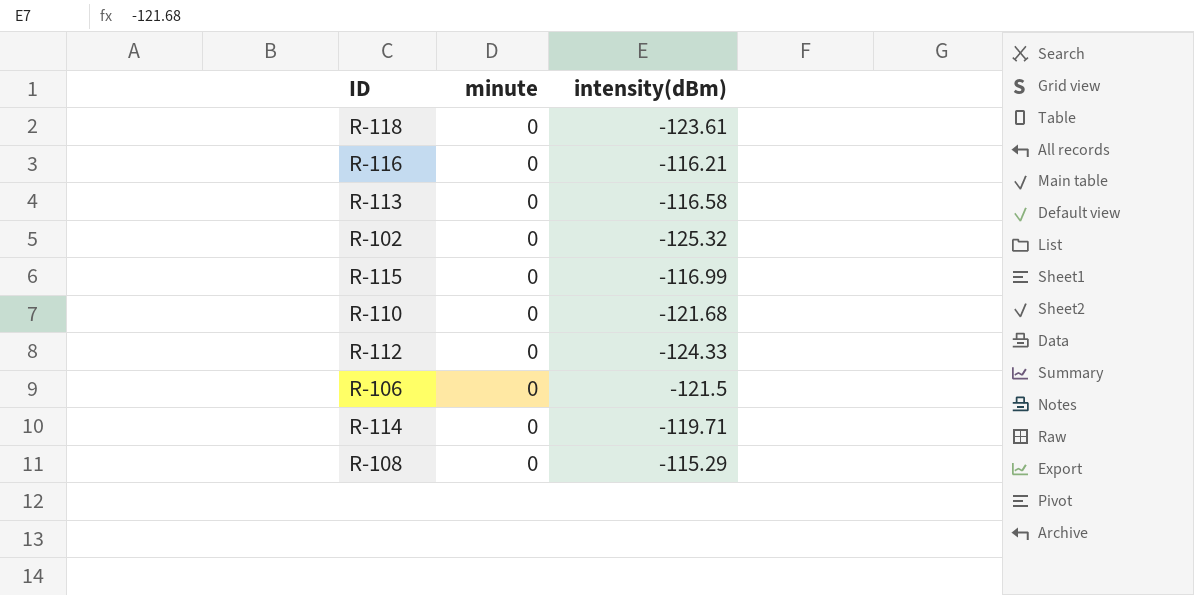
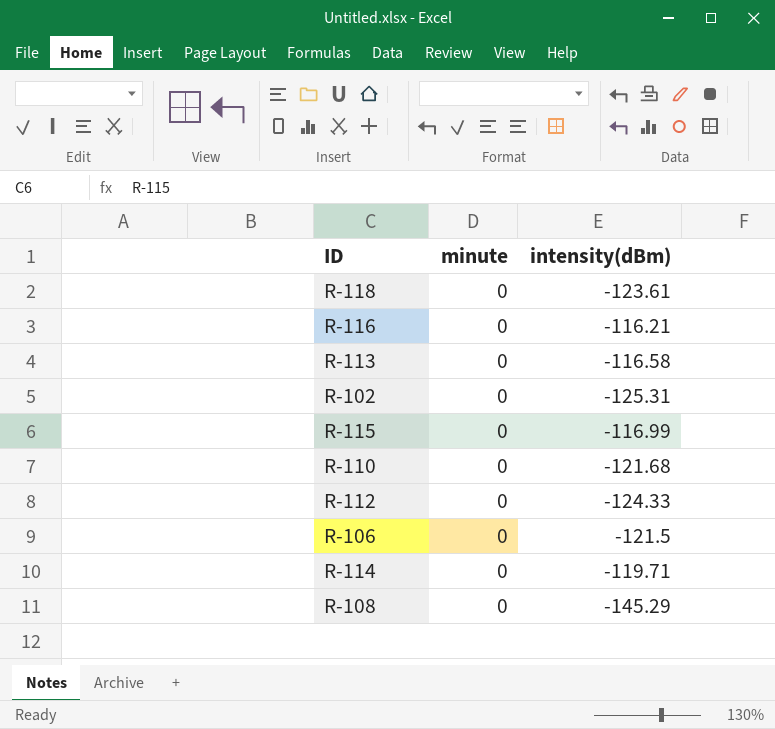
R-102 | intensity(dBm): -125.32 -> -125.31
R-108 | intensity(dBm): -115.29 -> -145.29

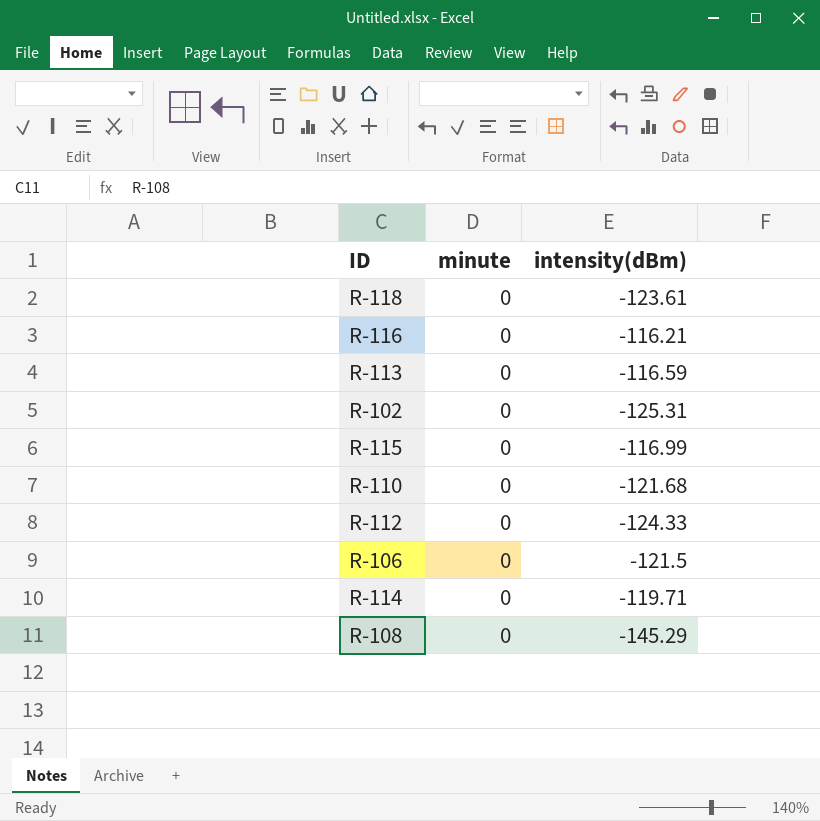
R-113 | intensity(dBm): -116.58 -> -116.59

